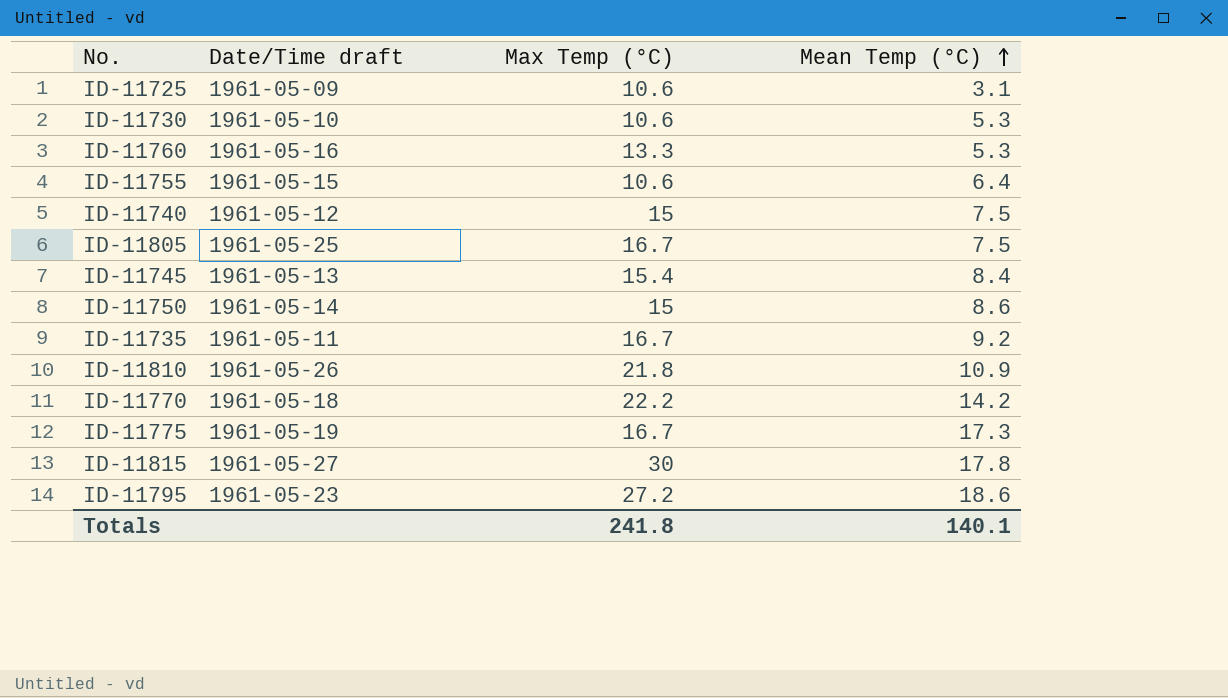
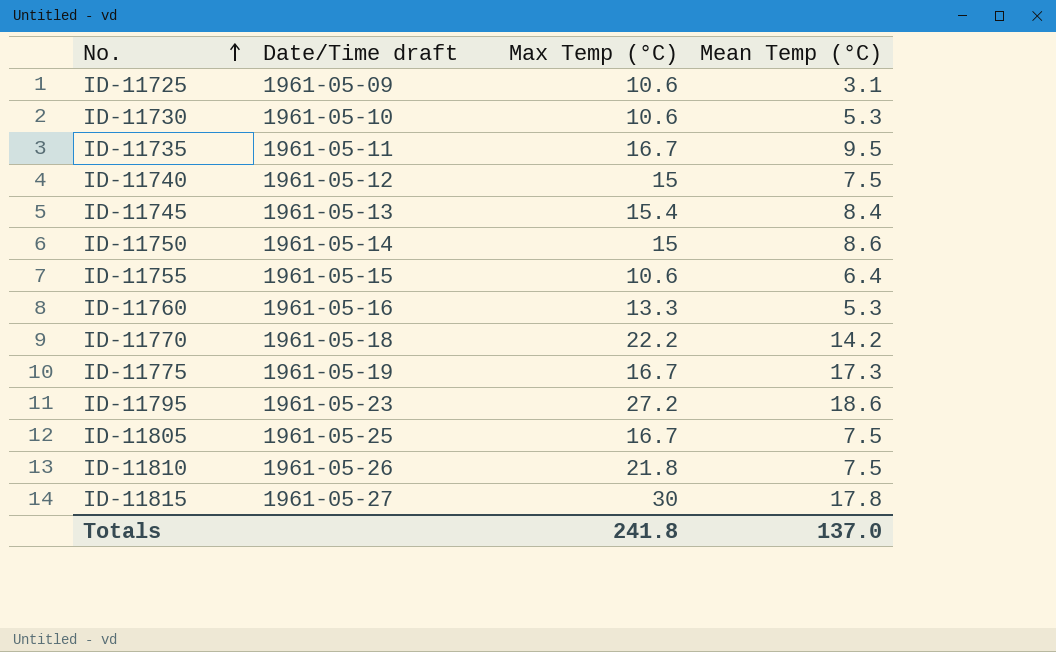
row order: Mean Temp (°C) ascending -> No. ascending
ID-11735 | Mean Temp (°C): 9.2 -> 9.5
ID-11810 | Mean Temp (°C): 10.9 -> 7.5
Totals | Mean Temp (°C): 140.1 -> 137.0

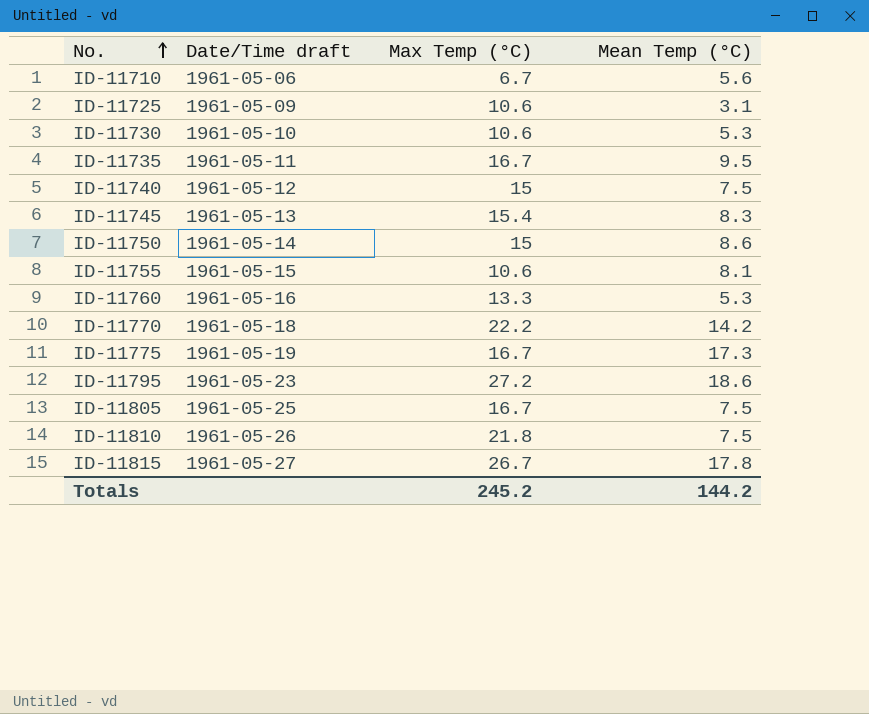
row ID-11710: none -> 1961-05-06 | 6.7 | 5.6
ID-11745 | Mean Temp (°C): 8.4 -> 8.3
ID-11755 | Mean Temp (°C): 6.4 -> 8.1
ID-11815 | Max Temp (°C): 30 -> 26.7
Totals | Max Temp (°C): 241.8 -> 245.2
Totals | Mean Temp (°C): 137.0 -> 144.2

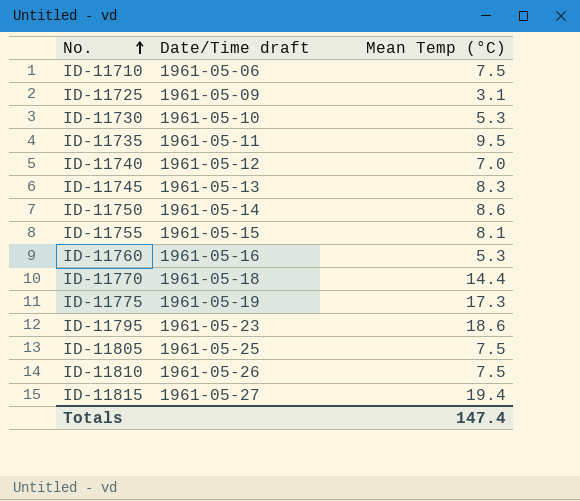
column Max Temp (°C) | position: 3 -> none
ID-11710 | Mean Temp (°C): 5.6 -> 7.5
ID-11740 | Mean Temp (°C): 7.5 -> 7.0
ID-11770 | Mean Temp (°C): 14.2 -> 14.4
ID-11815 | Mean Temp (°C): 17.8 -> 19.4
Totals | Mean Temp (°C): 144.2 -> 147.4

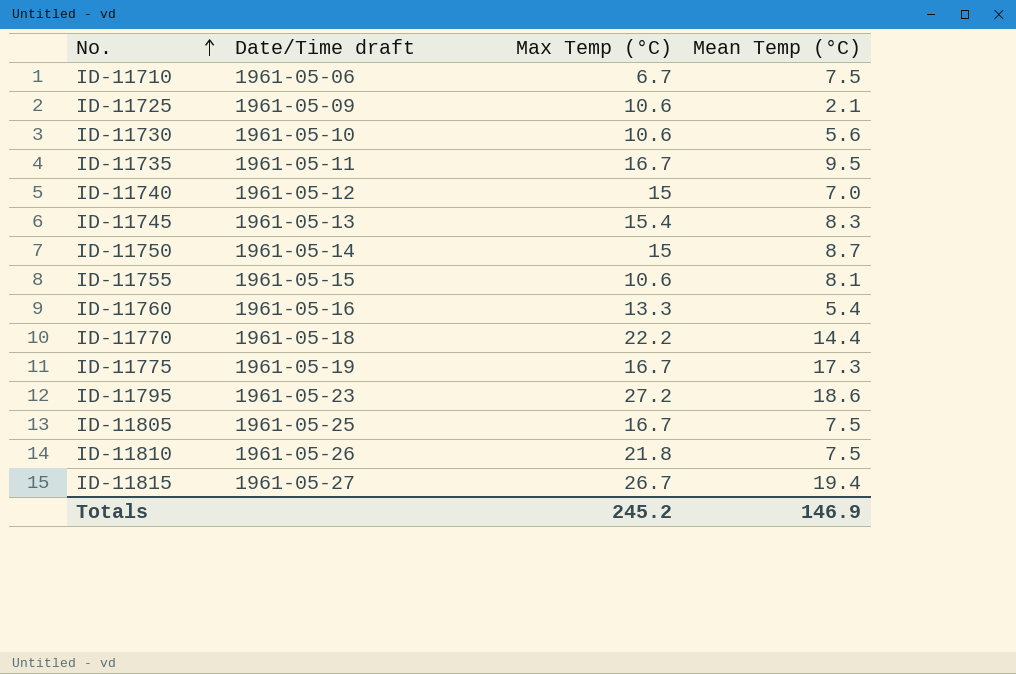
column Max Temp (°C) | position: none -> 3
ID-11725 | Mean Temp (°C): 3.1 -> 2.1
ID-11730 | Mean Temp (°C): 5.3 -> 5.6
ID-11750 | Mean Temp (°C): 8.6 -> 8.7
ID-11760 | Mean Temp (°C): 5.3 -> 5.4
Totals | Mean Temp (°C): 147.4 -> 146.9

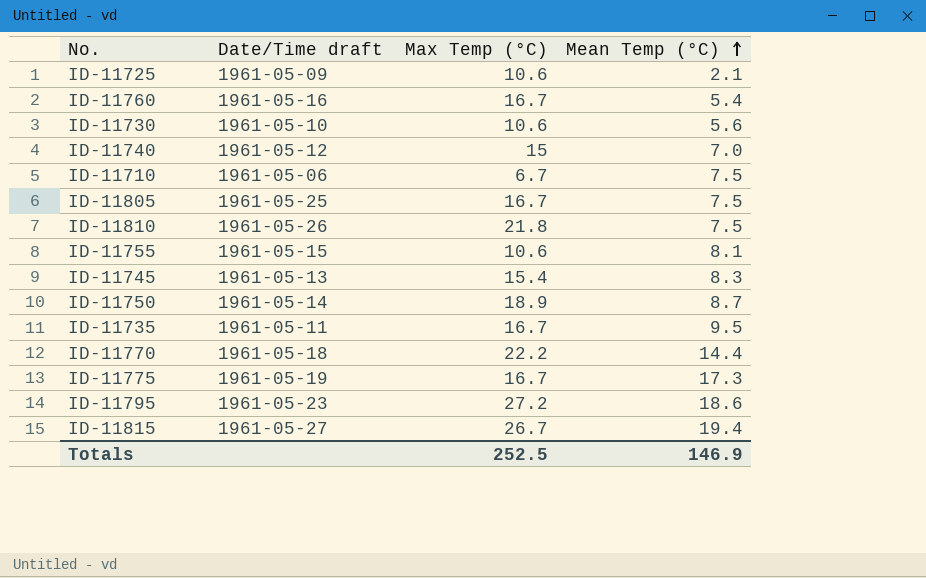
row order: No. ascending -> Mean Temp (°C) ascending
ID-11760 | Max Temp (°C): 13.3 -> 16.7
ID-11750 | Max Temp (°C): 15 -> 18.9
Totals | Max Temp (°C): 245.2 -> 252.5

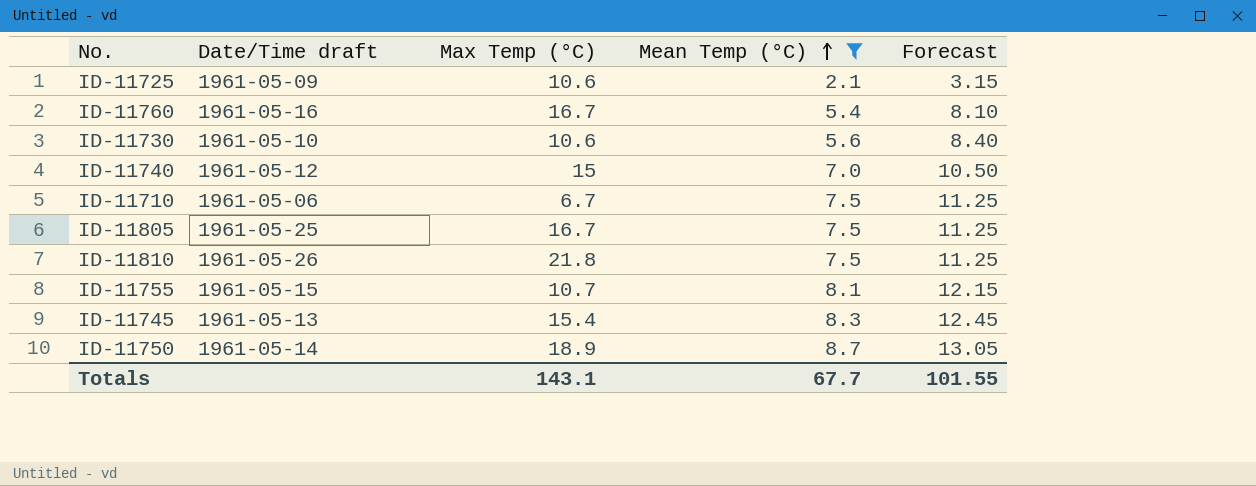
filter: none -> Mean Temp (°C) <= 8.7
column Forecast | formula: none -> [Mean Temp (°C)] * 1.5
ID-11755 | Max Temp (°C): 10.6 -> 10.7
Totals | Max Temp (°C): 252.5 -> 143.1
Totals | Mean Temp (°C): 146.9 -> 67.7

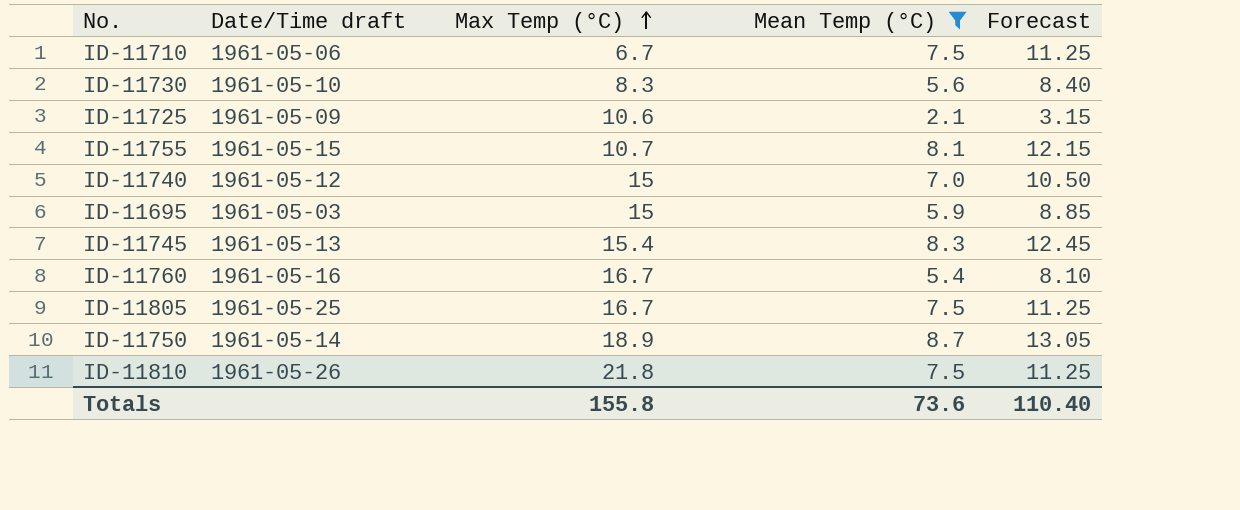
row order: Mean Temp (°C) ascending -> Max Temp (°C) ascending
ID-11730 | Max Temp (°C): 10.6 -> 8.3
row ID-11695: none -> 1961-05-03 | 15 | 5.9 | 8.85
Totals | Max Temp (°C): 143.1 -> 155.8
Totals | Mean Temp (°C): 67.7 -> 73.6
Totals | Forecast: 101.55 -> 110.40

